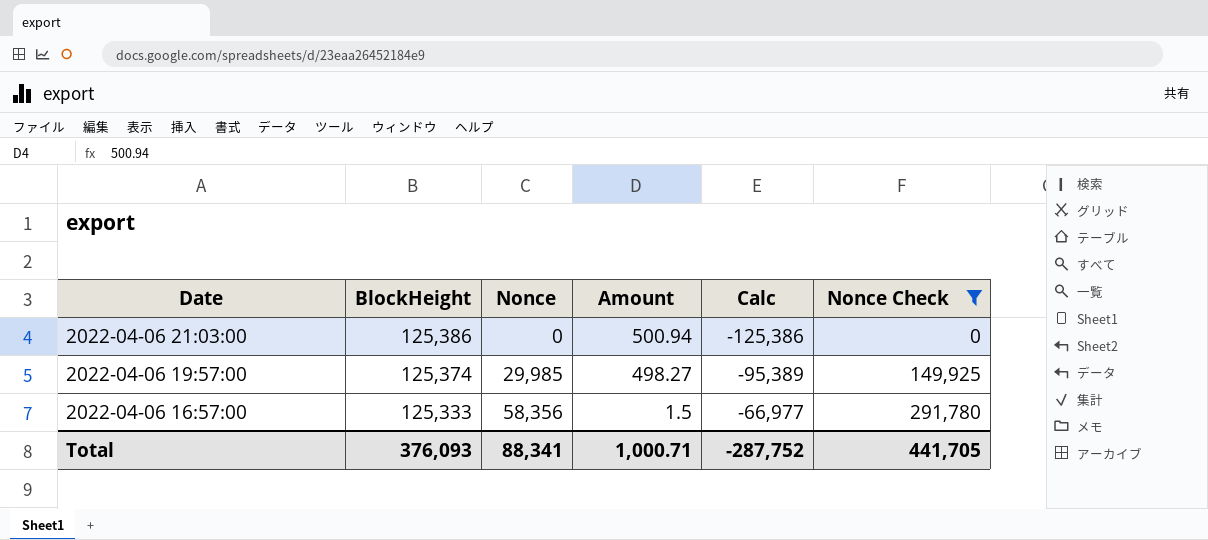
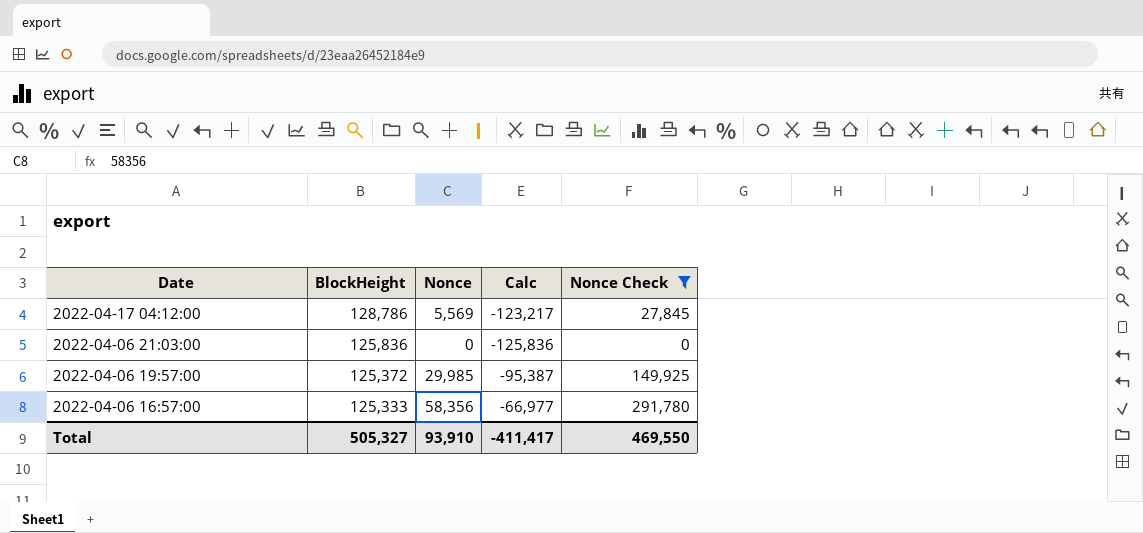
column Amount | position: 4 -> none
row 2022-04-17 04:12:00: none -> 128,786 | 5,569 | -123,217 | 27,845
2022-04-06 21:03:00 | BlockHeight: 125,386 -> 125,836
2022-04-06 21:03:00 | Calc: -125,386 -> -125,836
2022-04-06 19:57:00 | BlockHeight: 125,374 -> 125,372
2022-04-06 19:57:00 | Calc: -95,389 -> -95,387
Total | BlockHeight: 376,093 -> 505,327
Total | Nonce: 88,341 -> 93,910
Total | Calc: -287,752 -> -411,417
Total | Nonce Check: 441,705 -> 469,550

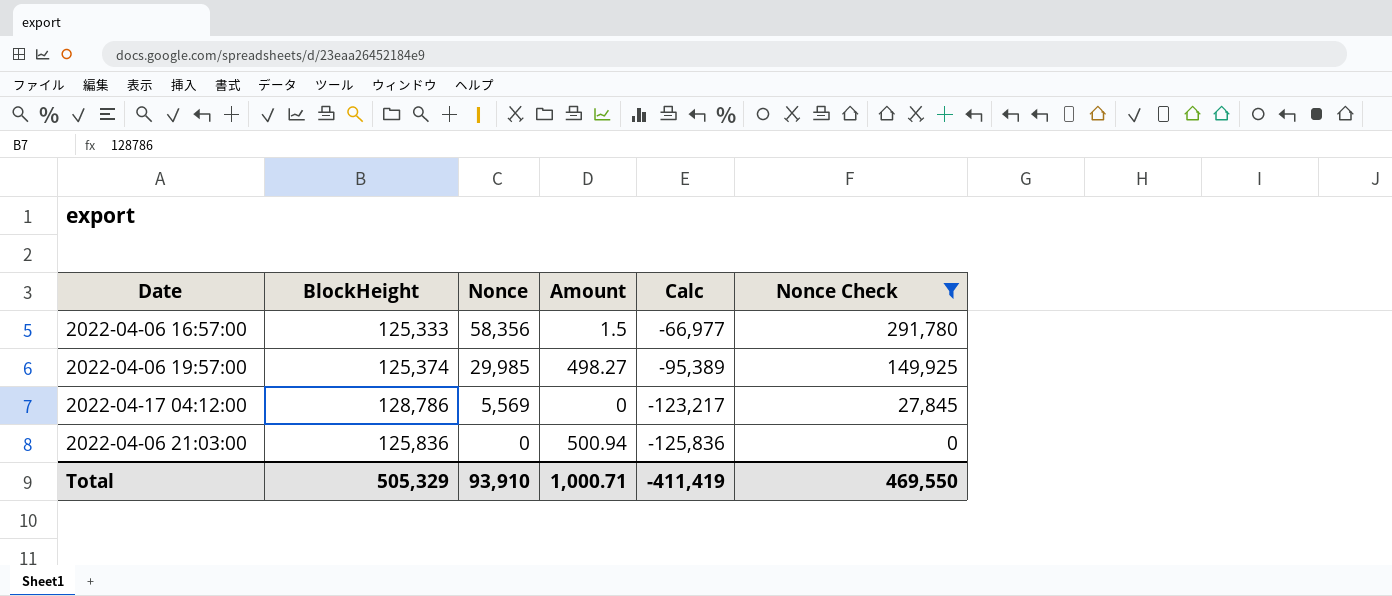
row order: Date descending -> Nonce descending
column Amount | position: none -> 4
2022-04-06 19:57:00 | BlockHeight: 125,372 -> 125,374
2022-04-06 19:57:00 | Calc: -95,387 -> -95,389
Total | BlockHeight: 505,327 -> 505,329
Total | Calc: -411,417 -> -411,419

